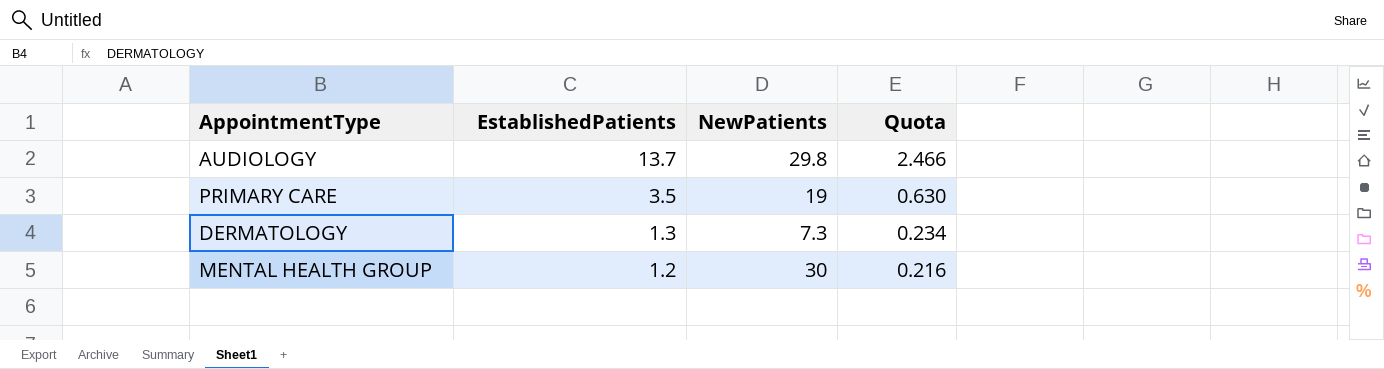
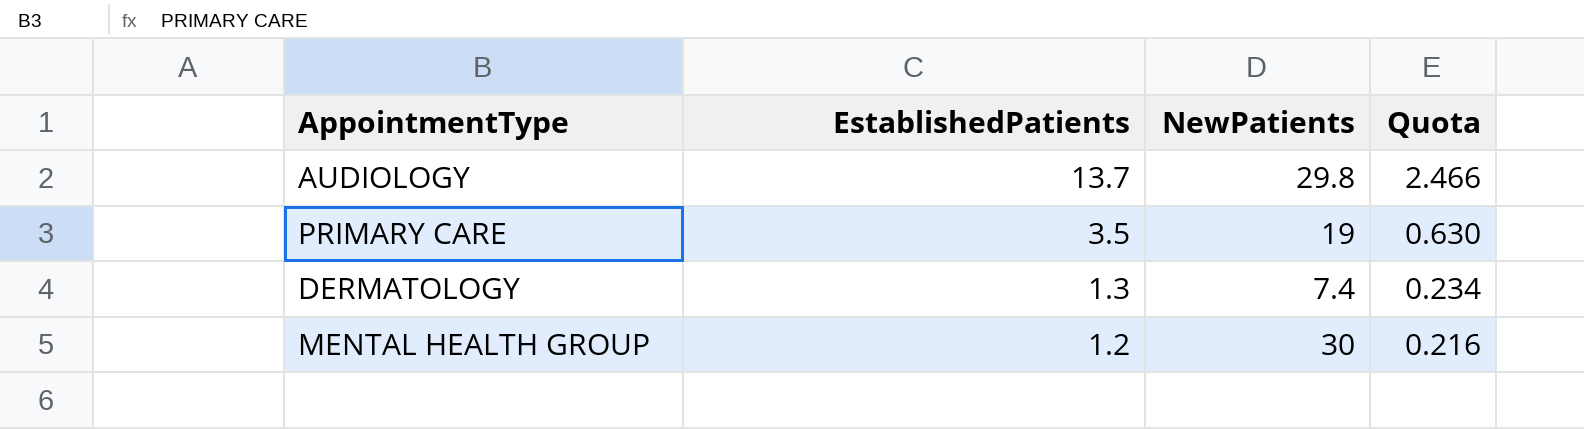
DERMATOLOGY | NewPatients: 7.3 -> 7.4

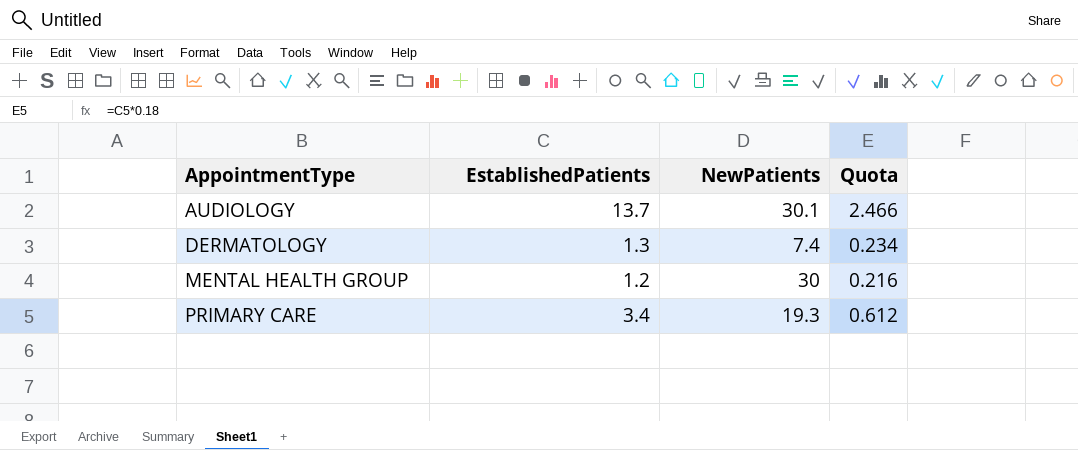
row order: EstablishedPatients descending -> AppointmentType ascending
AUDIOLOGY | NewPatients: 29.8 -> 30.1
PRIMARY CARE | EstablishedPatients: 3.5 -> 3.4
PRIMARY CARE | NewPatients: 19 -> 19.3
PRIMARY CARE | Quota: 0.630 -> 0.612

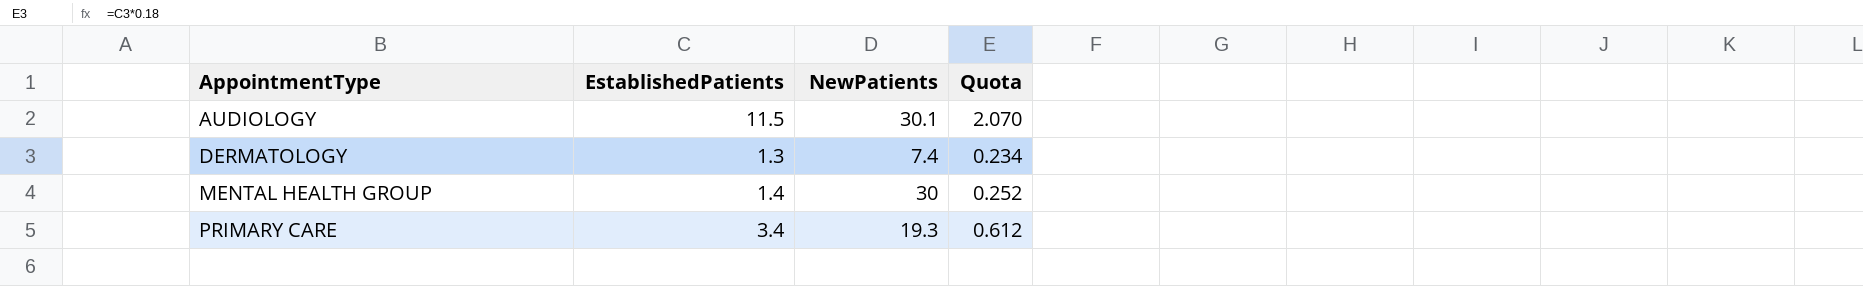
AUDIOLOGY | EstablishedPatients: 13.7 -> 11.5
AUDIOLOGY | Quota: 2.466 -> 2.070
MENTAL HEALTH GROUP | EstablishedPatients: 1.2 -> 1.4
MENTAL HEALTH GROUP | Quota: 0.216 -> 0.252

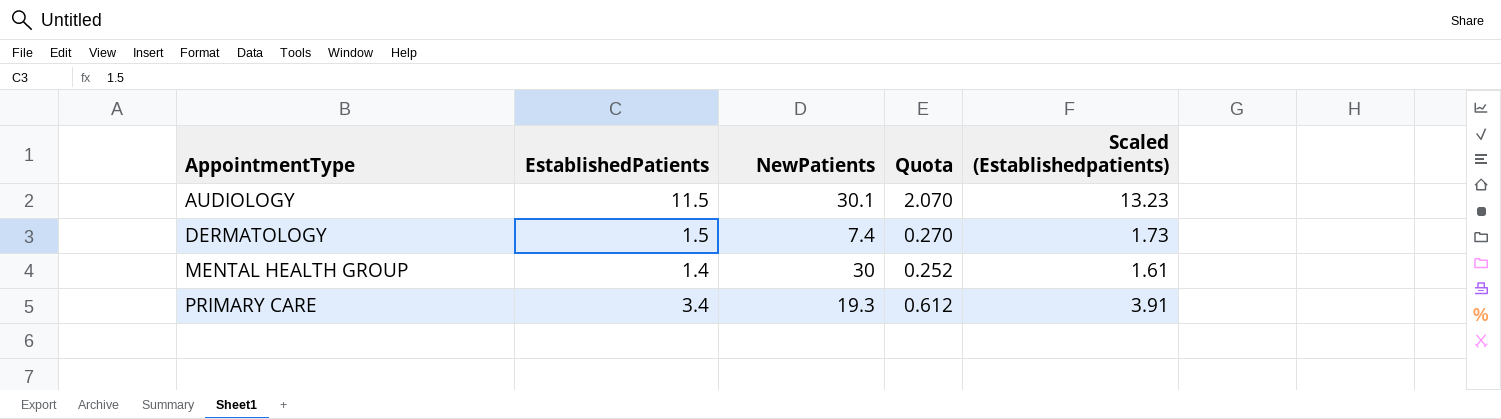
column Scaled (Establishedpatients) | formula: none -> [EstablishedPatients] * 1.15
DERMATOLOGY | EstablishedPatients: 1.3 -> 1.5
DERMATOLOGY | Quota: 0.234 -> 0.270

